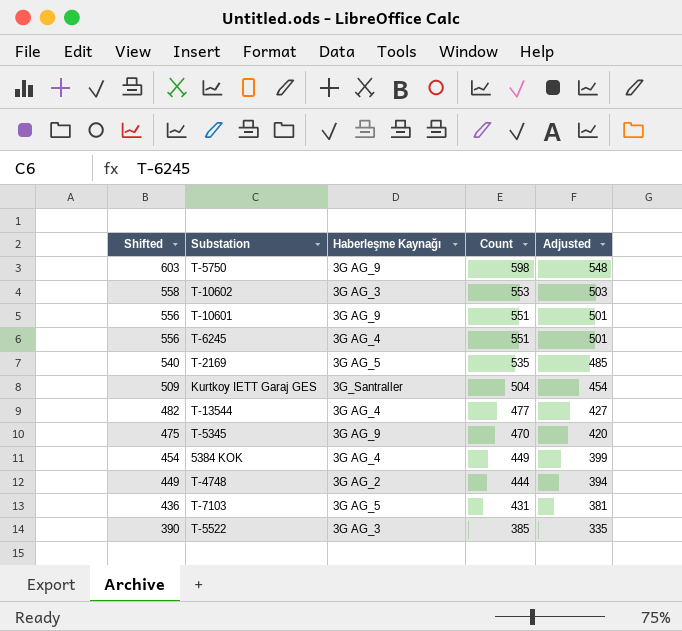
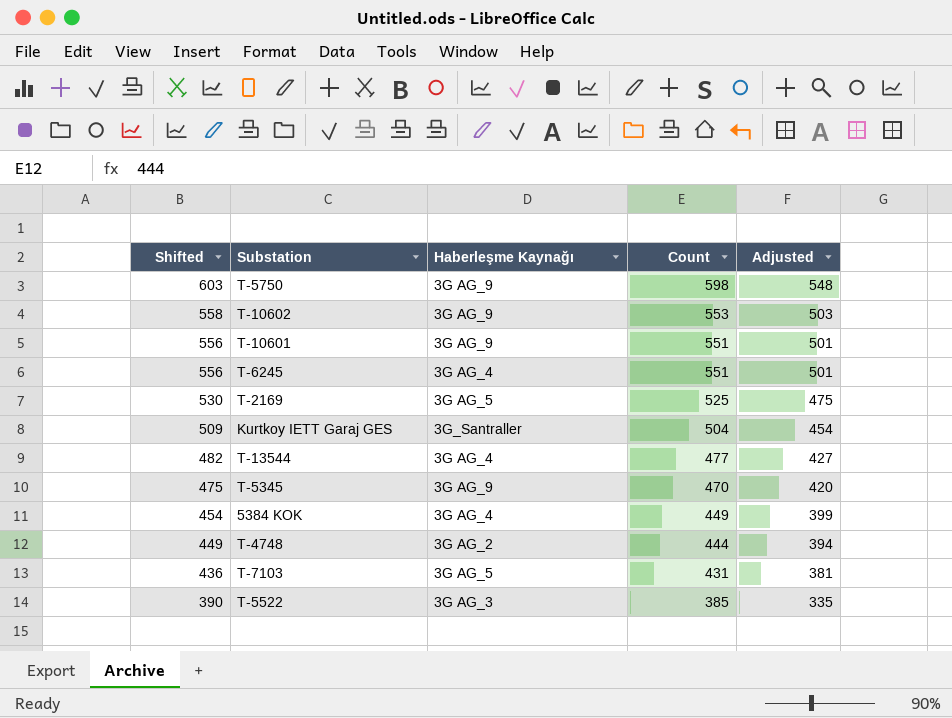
T-10602 | Haberleşme Kaynağı: 3G AG_3 -> 3G AG_9
T-2169 | Shifted: 540 -> 530
T-2169 | Count: 535 -> 525
T-2169 | Adjusted: 485 -> 475

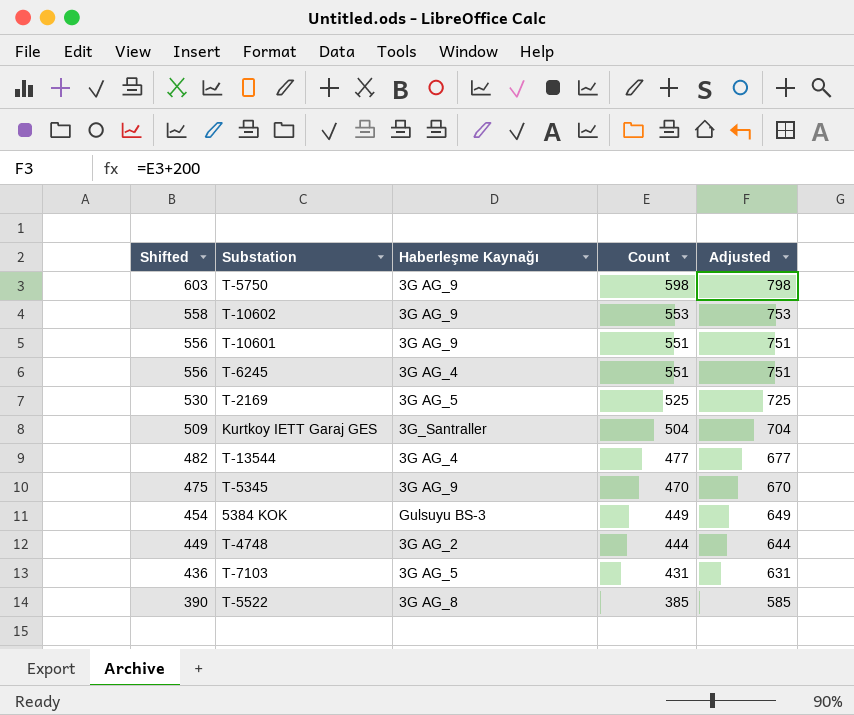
column Adjusted | formula: [Count] - 50 -> [Count] + 200
5384 KOK | Haberleşme Kaynağı: 3G AG_4 -> Gulsuyu BS-3
T-5522 | Haberleşme Kaynağı: 3G AG_3 -> 3G AG_8

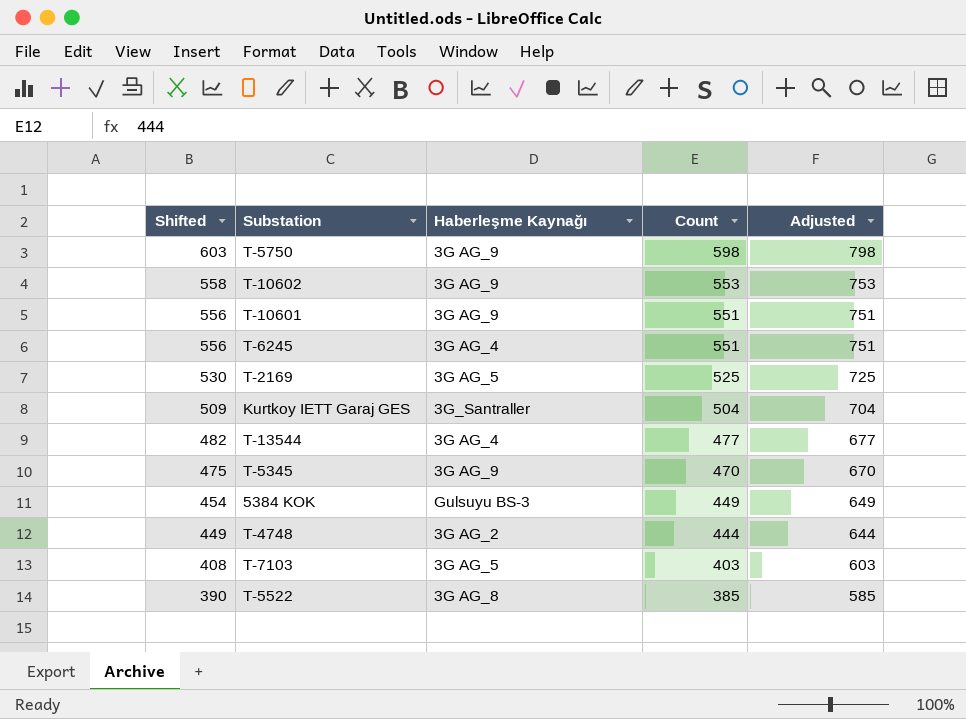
T-7103 | Shifted: 436 -> 408
T-7103 | Count: 431 -> 403
T-7103 | Adjusted: 631 -> 603

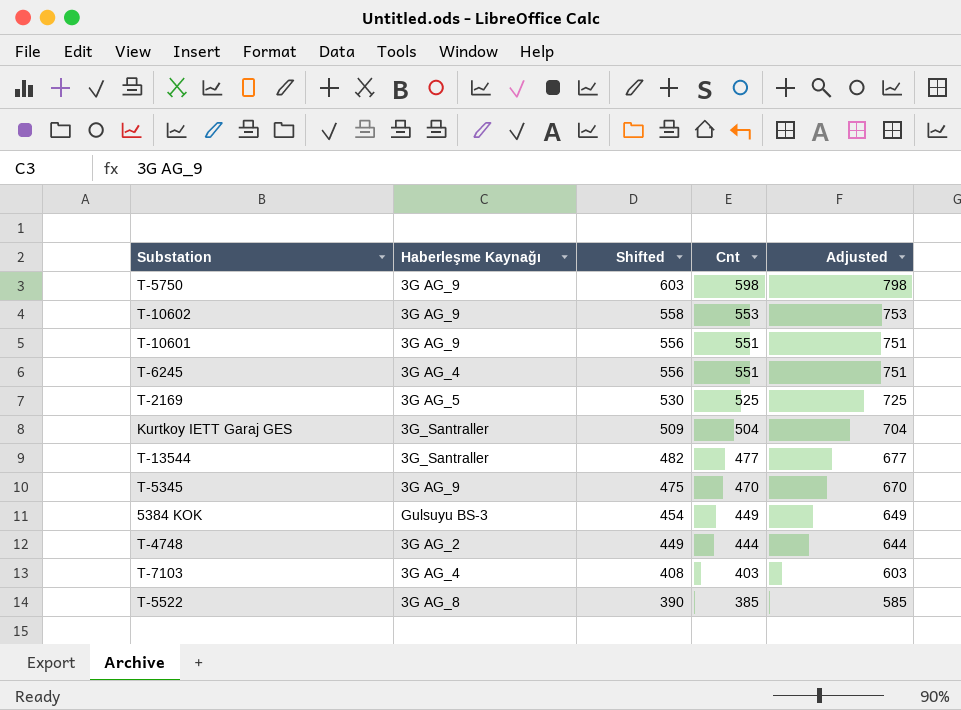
column Shifted | position: 1 -> 3
column name: Count -> Cnt
T-13544 | Haberleşme Kaynağı: 3G AG_4 -> 3G_Santraller
T-7103 | Haberleşme Kaynağı: 3G AG_5 -> 3G AG_4

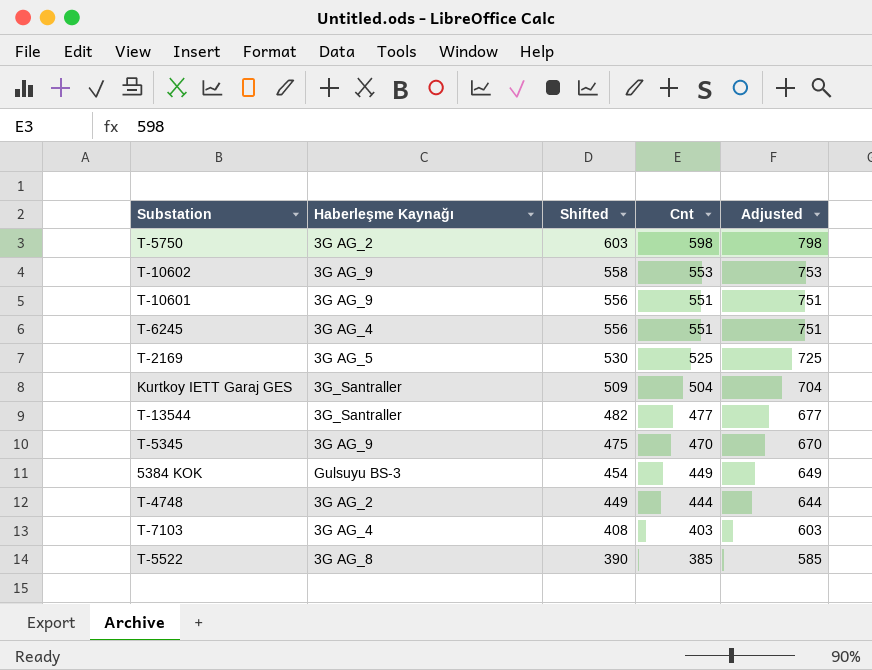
T-5750 | Haberleşme Kaynağı: 3G AG_9 -> 3G AG_2

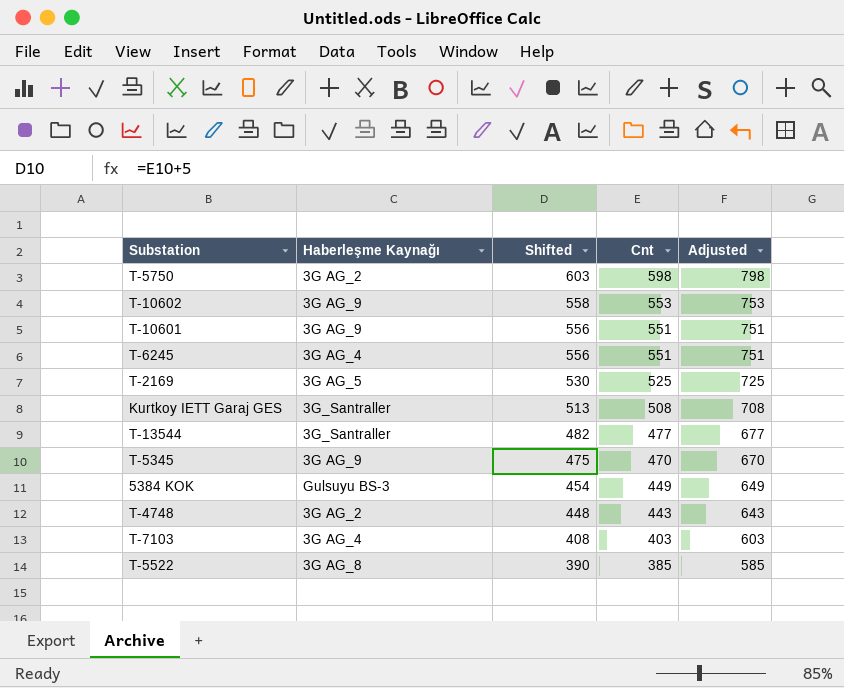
Kurtkoy IETT Garaj GES | Shifted: 509 -> 513
Kurtkoy IETT Garaj GES | Cnt: 504 -> 508
Kurtkoy IETT Garaj GES | Adjusted: 704 -> 708
T-4748 | Shifted: 449 -> 448
T-4748 | Cnt: 444 -> 443
T-4748 | Adjusted: 644 -> 643

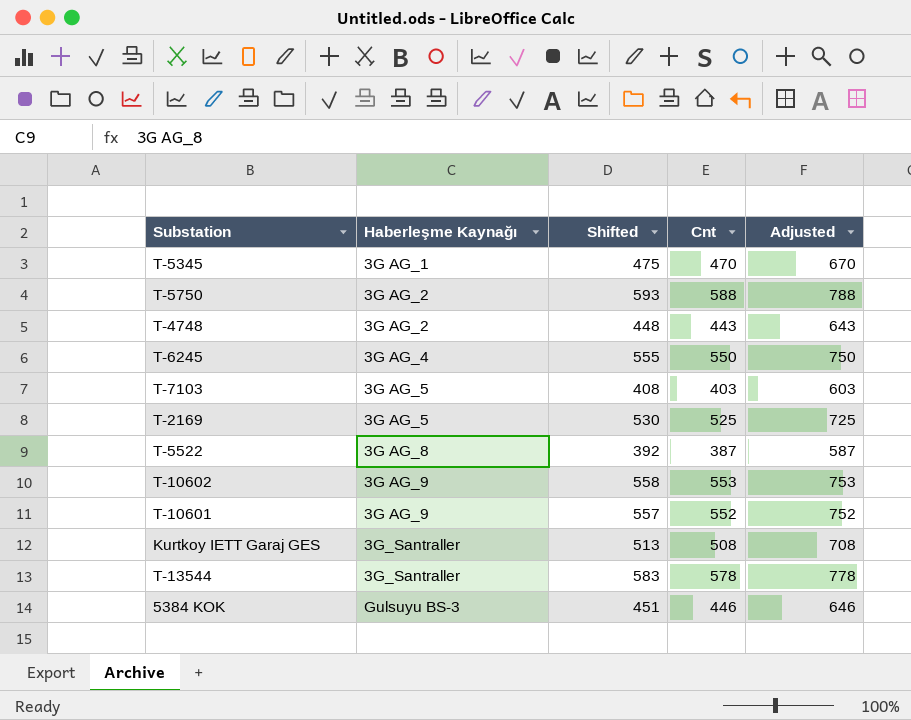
row order: Shifted descending -> Haberleşme Kaynağı ascending
T-5345 | Haberleşme Kaynağı: 3G AG_9 -> 3G AG_1
T-5750 | Shifted: 603 -> 593
T-5750 | Cnt: 598 -> 588
T-5750 | Adjusted: 798 -> 788
T-6245 | Shifted: 556 -> 555
T-6245 | Cnt: 551 -> 550
T-6245 | Adjusted: 751 -> 750
T-7103 | Haberleşme Kaynağı: 3G AG_4 -> 3G AG_5
T-5522 | Shifted: 390 -> 392
T-5522 | Cnt: 385 -> 387
T-5522 | Adjusted: 585 -> 587
T-10601 | Shifted: 556 -> 557
T-10601 | Cnt: 551 -> 552
T-10601 | Adjusted: 751 -> 752
T-13544 | Shifted: 482 -> 583
T-13544 | Cnt: 477 -> 578
T-13544 | Adjusted: 677 -> 778
5384 KOK | Shifted: 454 -> 451
5384 KOK | Cnt: 449 -> 446
5384 KOK | Adjusted: 649 -> 646

